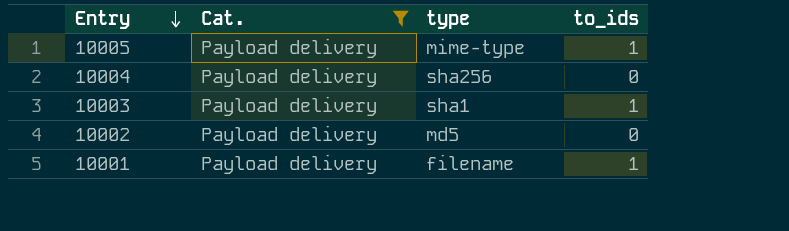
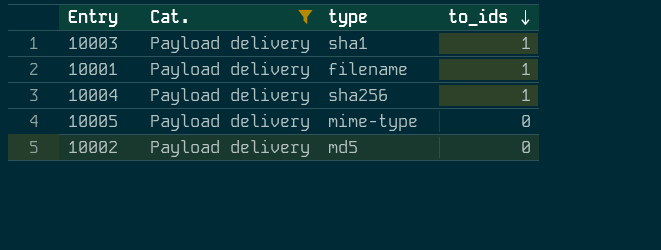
row order: Entry descending -> to_ids descending
10004 | to_ids: 0 -> 1
10005 | to_ids: 1 -> 0

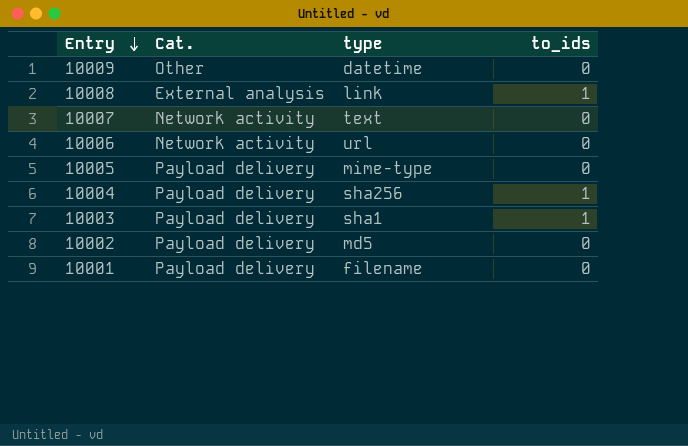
filter: Cat. = Payload delivery -> none
row order: to_ids descending -> Entry descending
10001 | to_ids: 1 -> 0

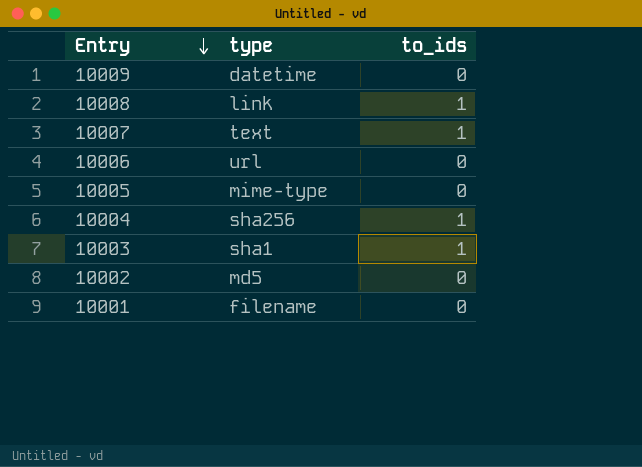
column Cat. | position: 2 -> none
10007 | to_ids: 0 -> 1

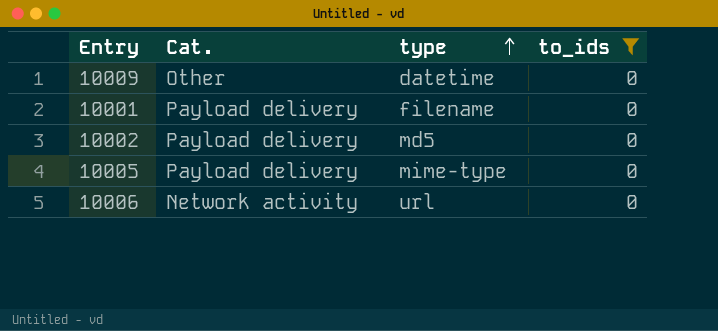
filter: none -> to_ids = 0
row order: Entry descending -> type ascending
column Cat. | position: none -> 2

